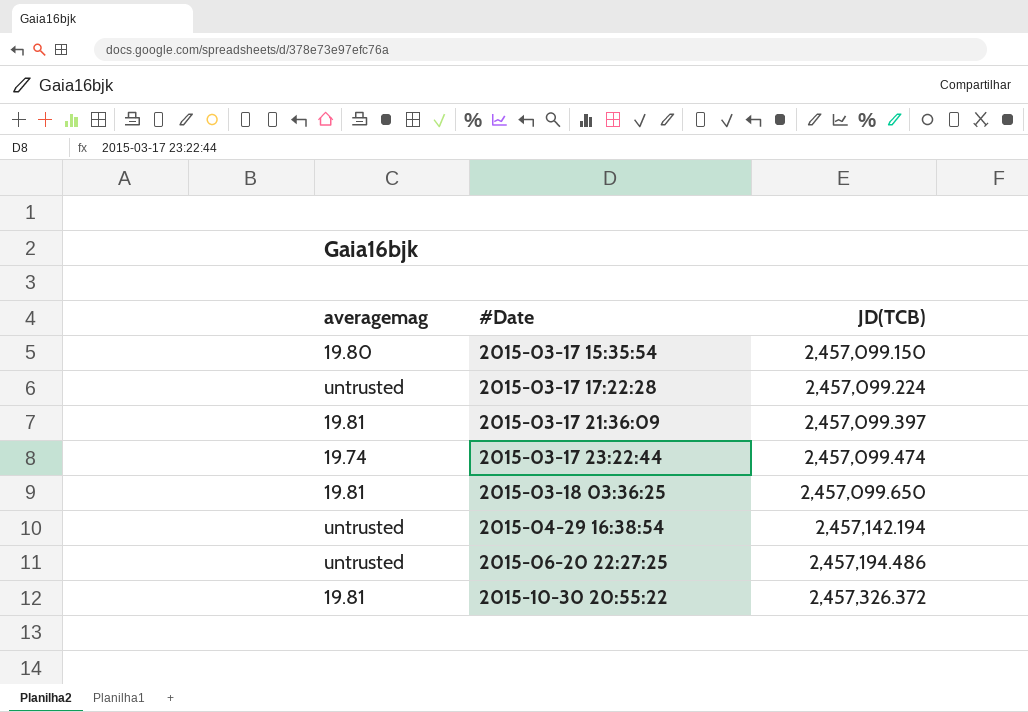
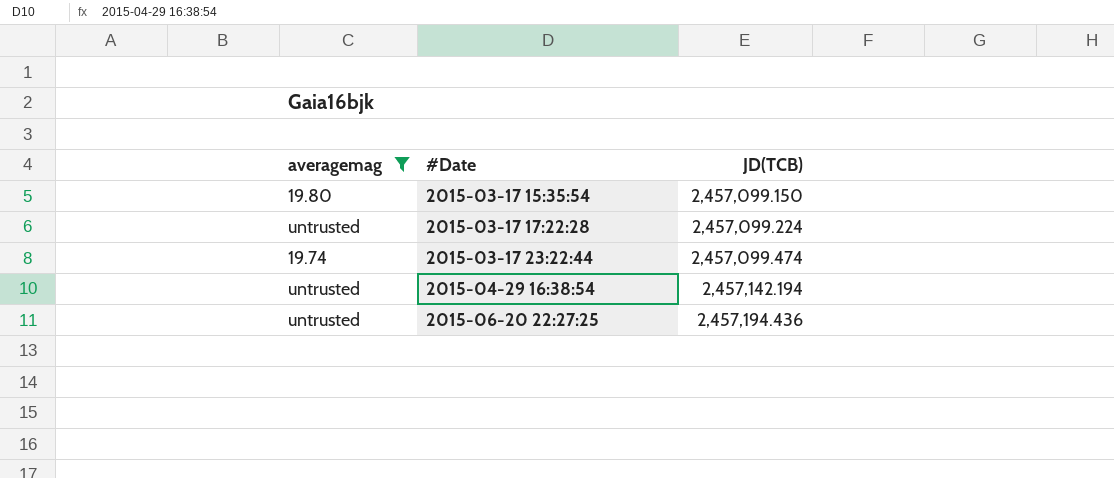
filter: none -> averagemag != 19.81
2015-06-20 22:27:25 | JD(TCB): 2,457,194.486 -> 2,457,194.436

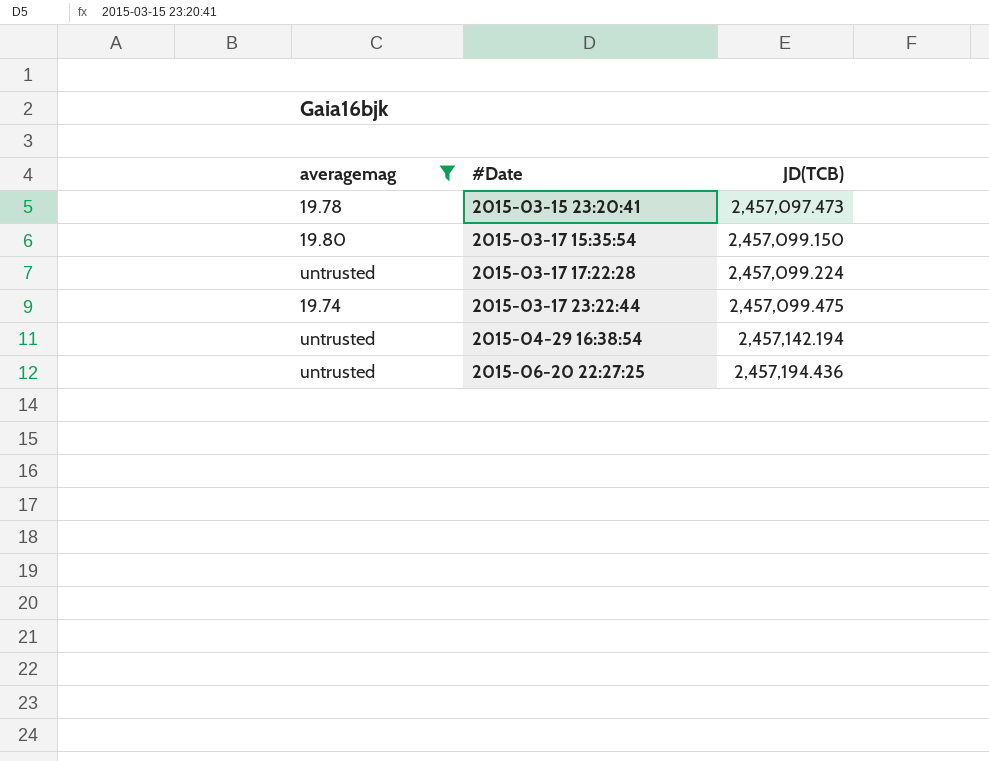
row 2015-03-15 23:20:41: none -> 19.78 | 2,457,097.473
2015-03-17 23:22:44 | JD(TCB): 2,457,099.474 -> 2,457,099.475

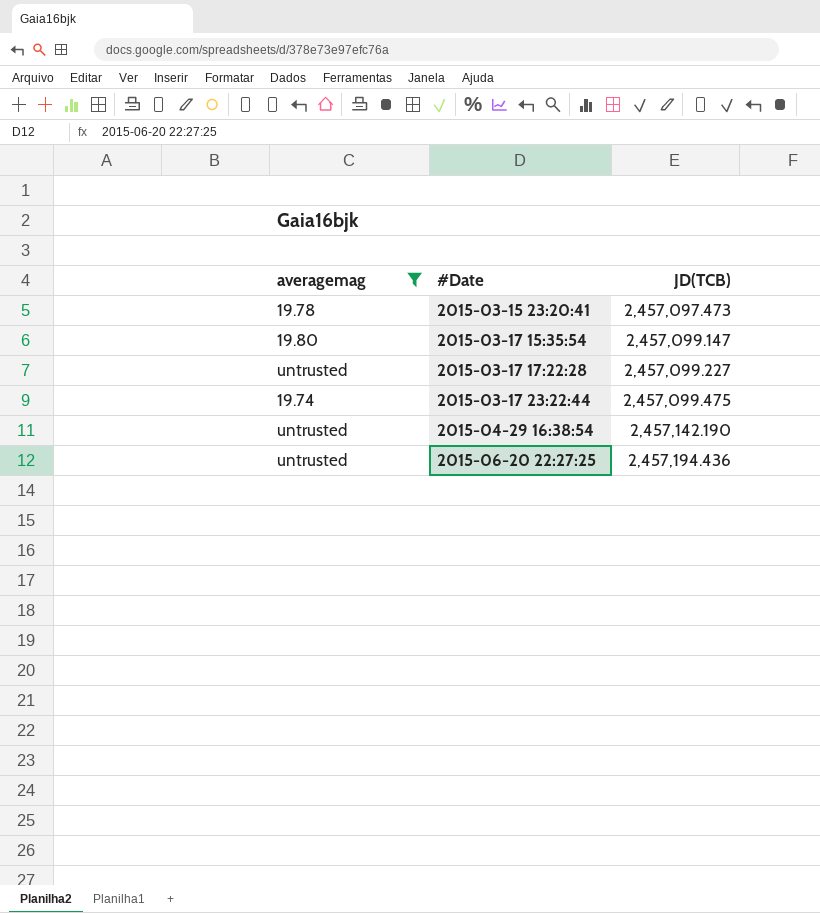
2015-03-17 15:35:54 | JD(TCB): 2,457,099.150 -> 2,457,099.147
2015-03-17 17:22:28 | JD(TCB): 2,457,099.224 -> 2,457,099.227
2015-04-29 16:38:54 | JD(TCB): 2,457,142.194 -> 2,457,142.190

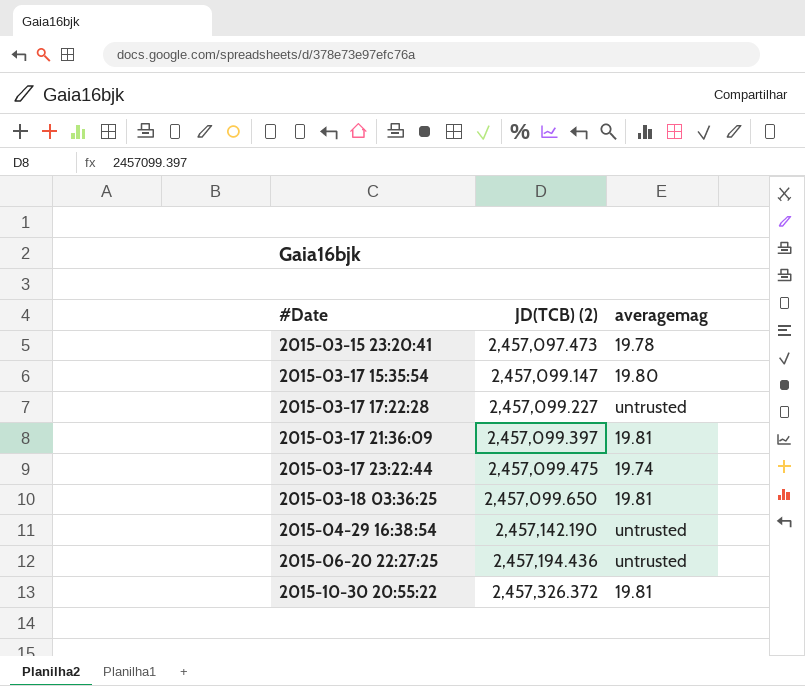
filter: averagemag != 19.81 -> none
column name: JD(TCB) -> JD(TCB) (2)
column averagemag | position: 1 -> 3

